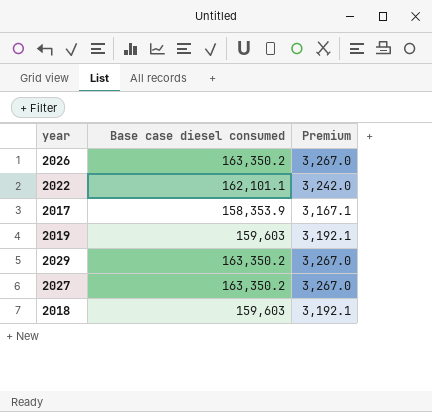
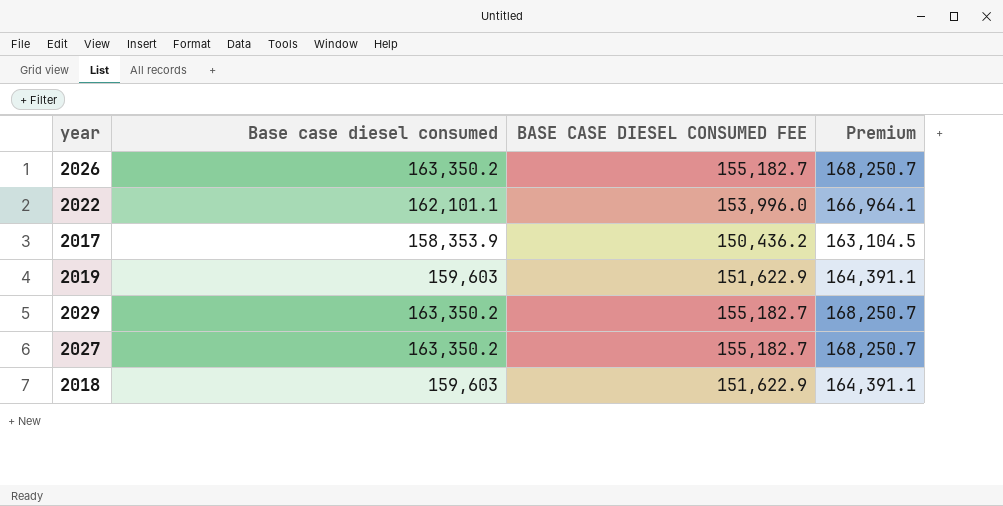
column BASE CASE DIESEL CONSUMED FEE | formula: none -> [Base case diesel consumed] * 0.95
column Premium | formula: [Base case diesel consumed] * 0.02 -> [Base case diesel consumed] * 1.03

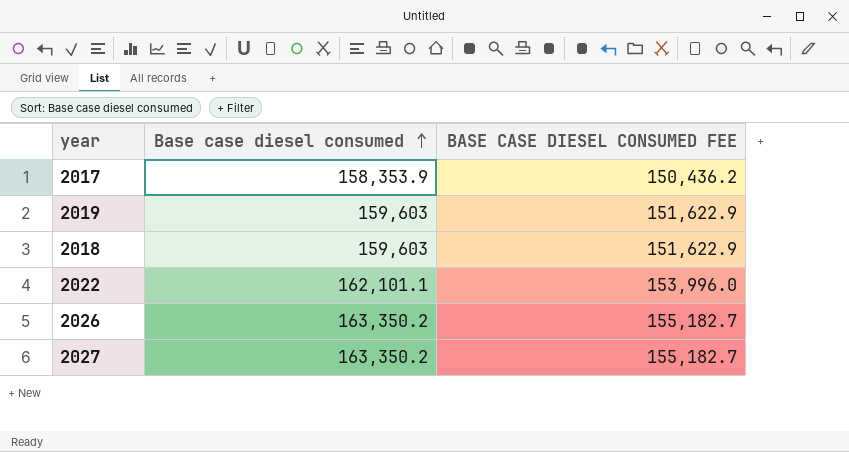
row order: none -> Base case diesel consumed ascending
column Premium | formula: [Base case diesel consumed] * 1.03 -> none
row 2029: 163,350.2 | 155,182.7 | 168,250.7 -> none

